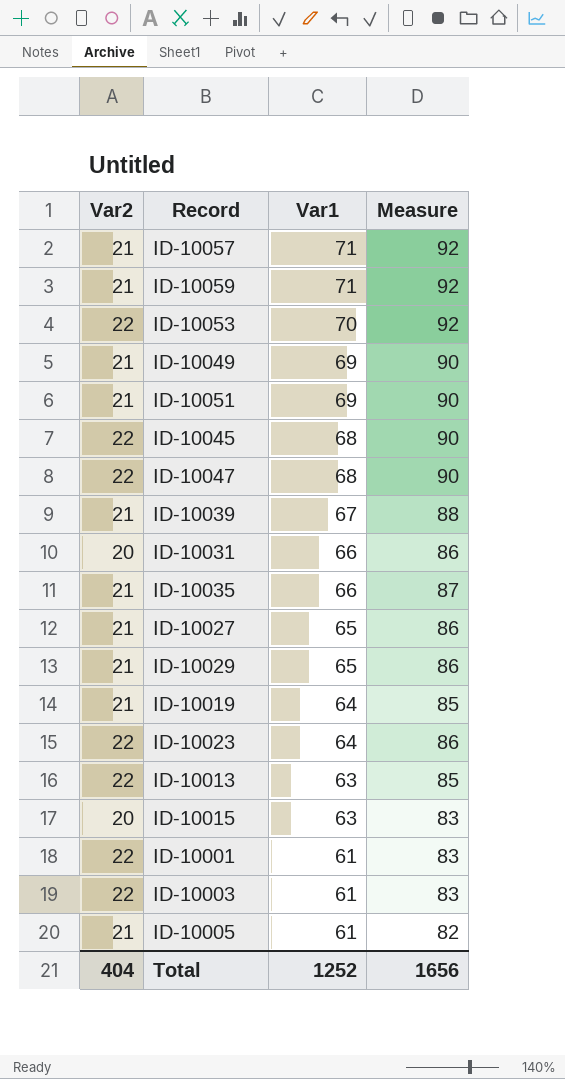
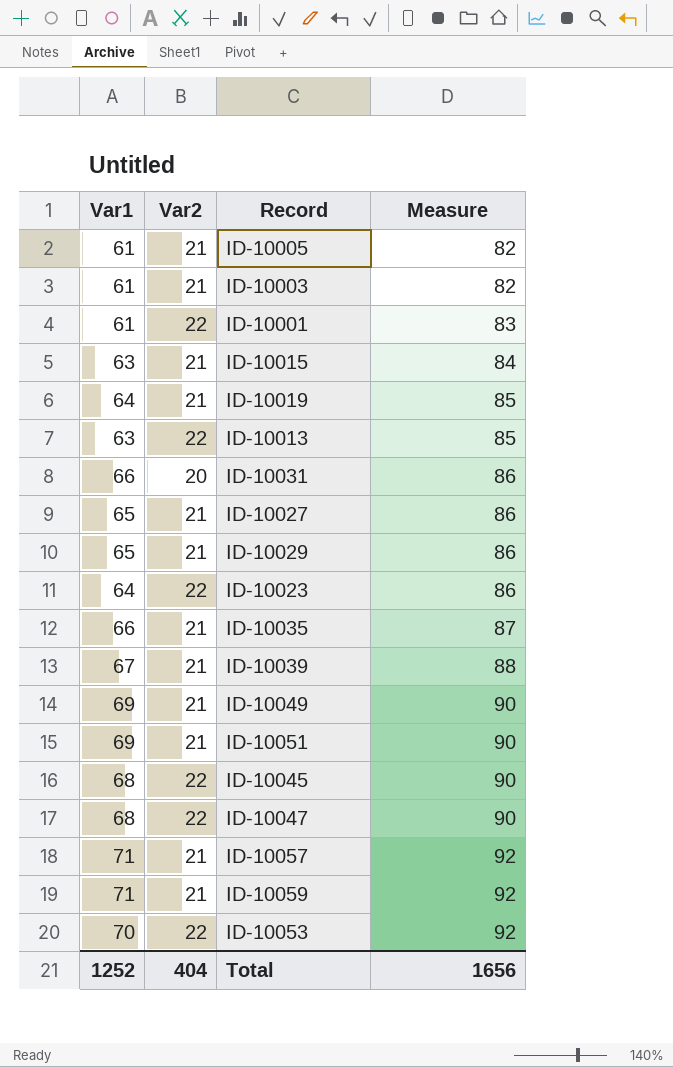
row order: Var1 descending -> Measure ascending
column Var1 | position: 3 -> 1
ID-10003 | Var2: 22 -> 21
ID-10003 | Measure: 83 -> 82
ID-10015 | Var2: 20 -> 21
ID-10015 | Measure: 83 -> 84

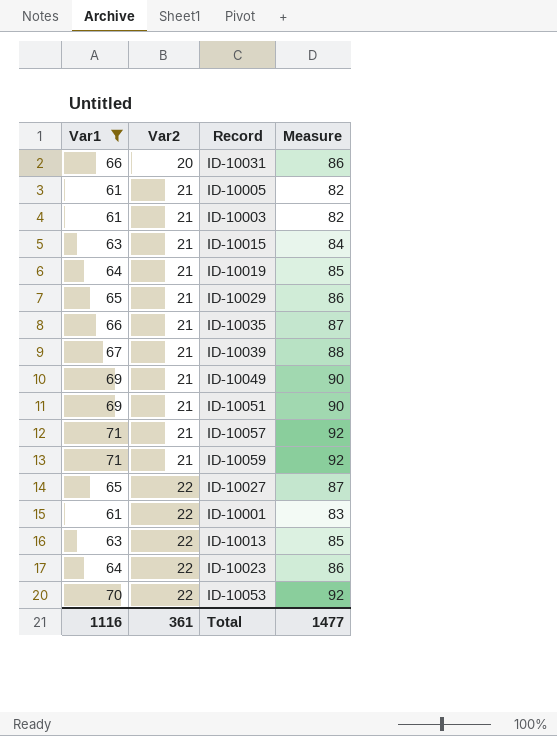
filter: none -> Var1 != 68
row order: Measure ascending -> Var2 ascending
ID-10027 | Var2: 21 -> 22
ID-10027 | Measure: 86 -> 87
Total | Var1: 1252 -> 1116
Total | Var2: 404 -> 361
Total | Measure: 1656 -> 1477

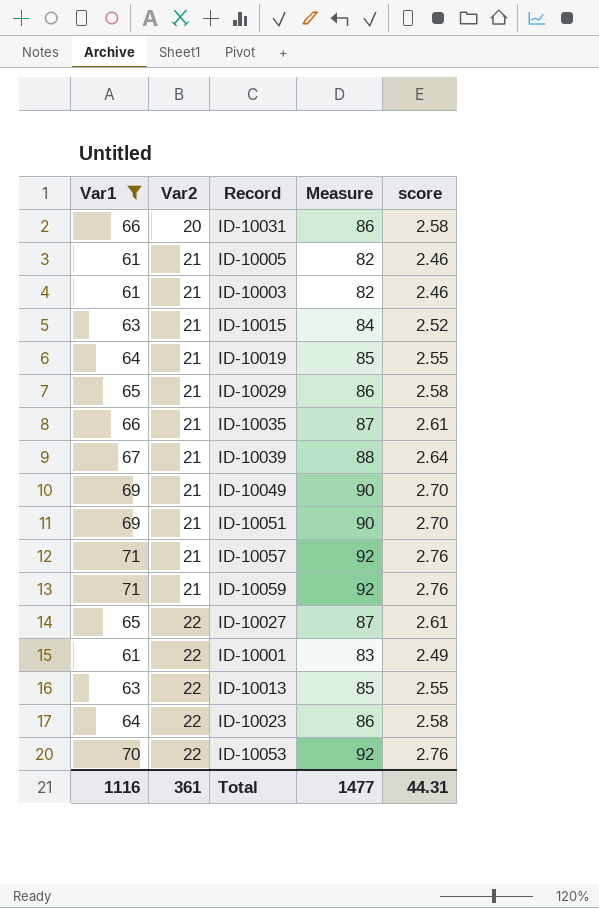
column score | formula: none -> [Measure] * 0.03

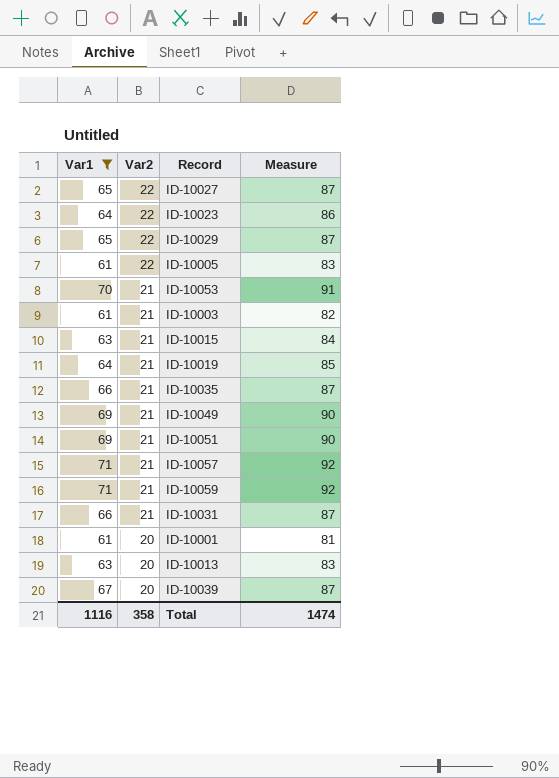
row order: Var2 ascending -> Var2 descending
column score | formula: [Measure] * 0.03 -> none
ID-10029 | Var2: 21 -> 22
ID-10029 | Measure: 86 -> 87
ID-10005 | Var2: 21 -> 22
ID-10005 | Measure: 82 -> 83
ID-10053 | Var2: 22 -> 21
ID-10053 | Measure: 92 -> 91
ID-10031 | Var2: 20 -> 21
ID-10031 | Measure: 86 -> 87
ID-10001 | Var2: 22 -> 20
ID-10001 | Measure: 83 -> 81
ID-10013 | Var2: 22 -> 20
ID-10013 | Measure: 85 -> 83
ID-10039 | Var2: 21 -> 20
ID-10039 | Measure: 88 -> 87
Total | Var2: 361 -> 358
Total | Measure: 1477 -> 1474

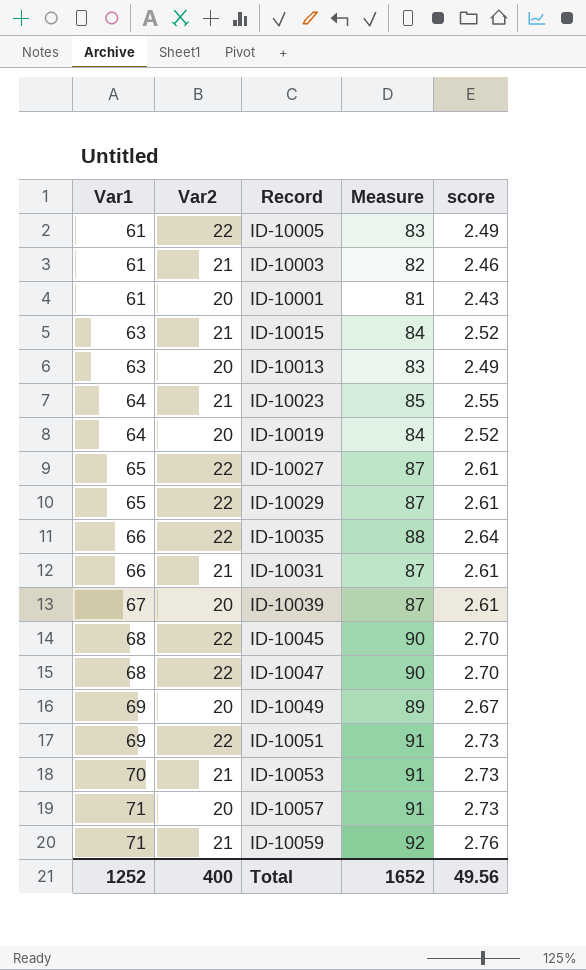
filter: Var1 != 68 -> none
row order: Var2 descending -> Var1 ascending
column score | formula: none -> [Measure] * 0.03
ID-10023 | Var2: 22 -> 21
ID-10023 | Measure: 86 -> 85
ID-10019 | Var2: 21 -> 20
ID-10019 | Measure: 85 -> 84
ID-10035 | Var2: 21 -> 22
ID-10035 | Measure: 87 -> 88
ID-10049 | Var2: 21 -> 20
ID-10049 | Measure: 90 -> 89
ID-10051 | Var2: 21 -> 22
ID-10051 | Measure: 90 -> 91
ID-10057 | Var2: 21 -> 20
ID-10057 | Measure: 92 -> 91
Total | Var1: 1116 -> 1252
Total | Var2: 358 -> 400
Total | Measure: 1474 -> 1652

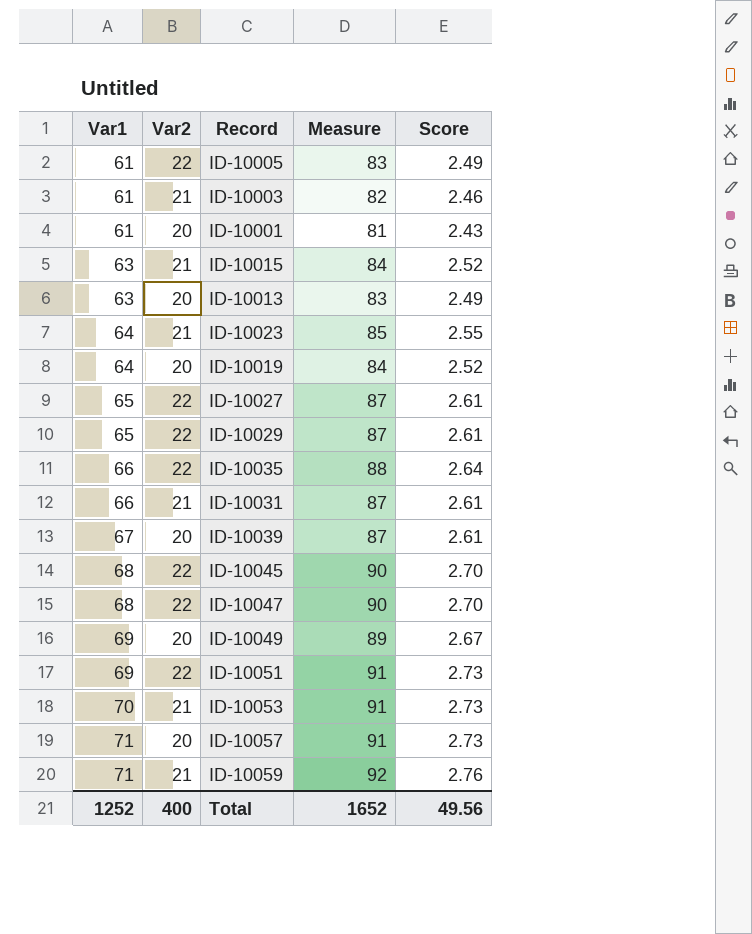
column name: score -> Score

